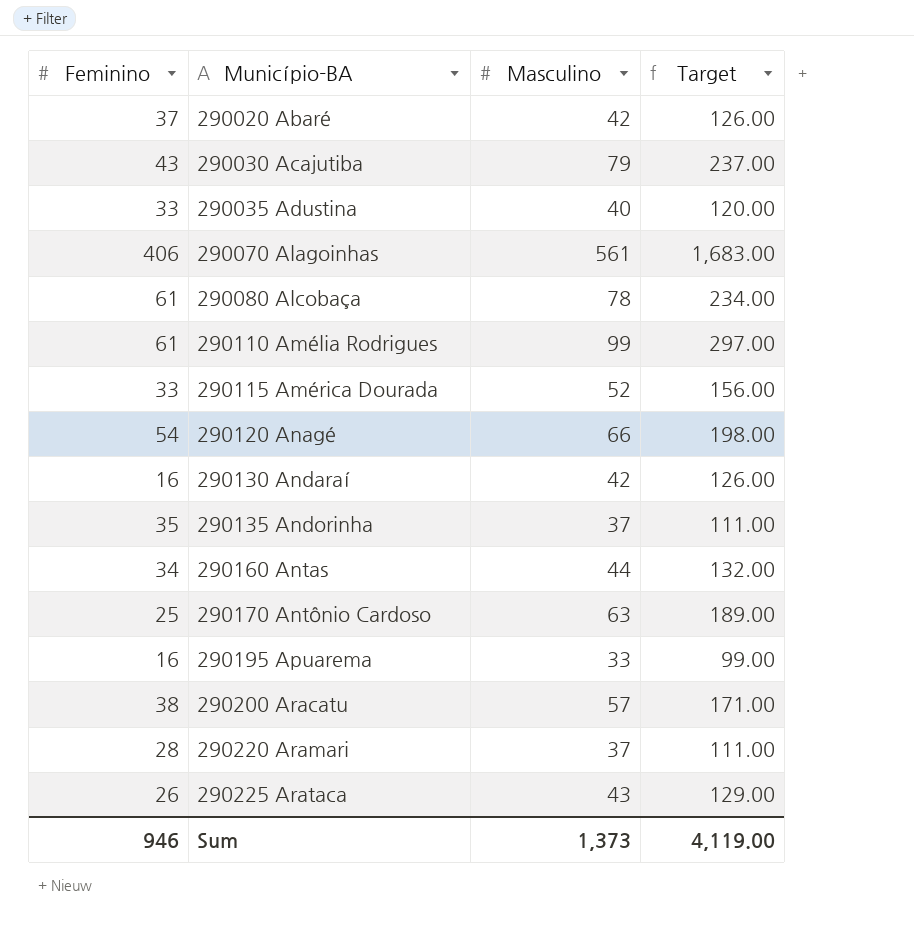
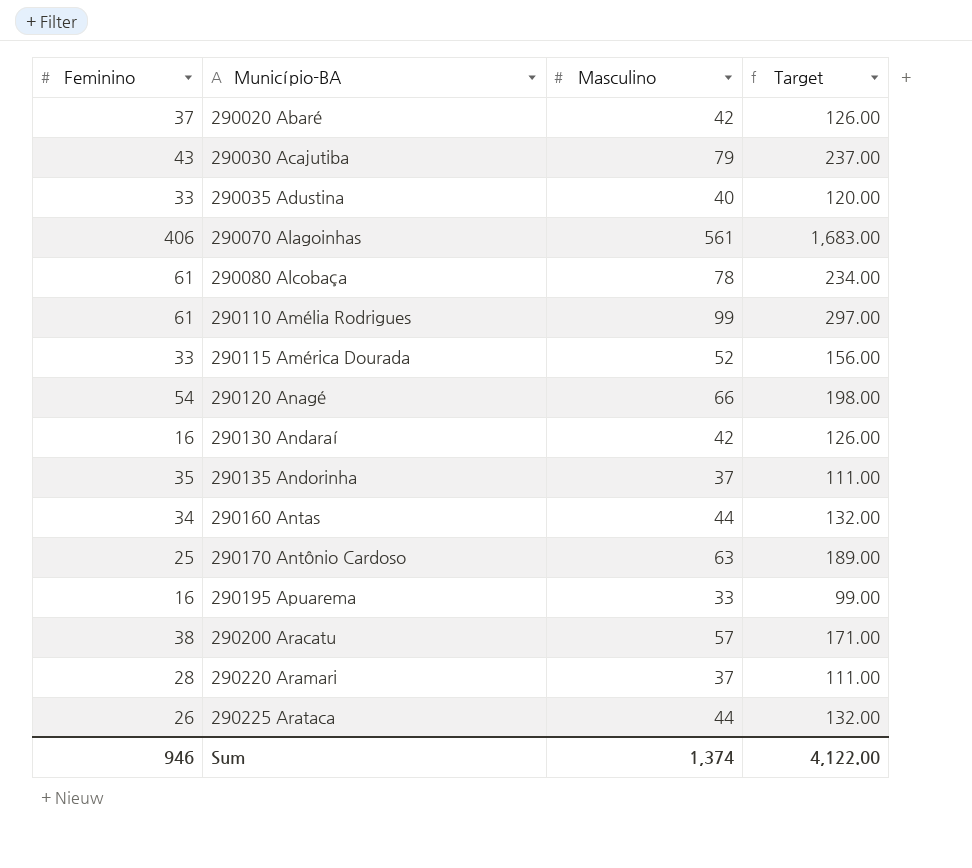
290225 Arataca | Masculino: 43 -> 44
290225 Arataca | Target: 129.00 -> 132.00
Sum | Masculino: 1,373 -> 1,374
Sum | Target: 4,119.00 -> 4,122.00

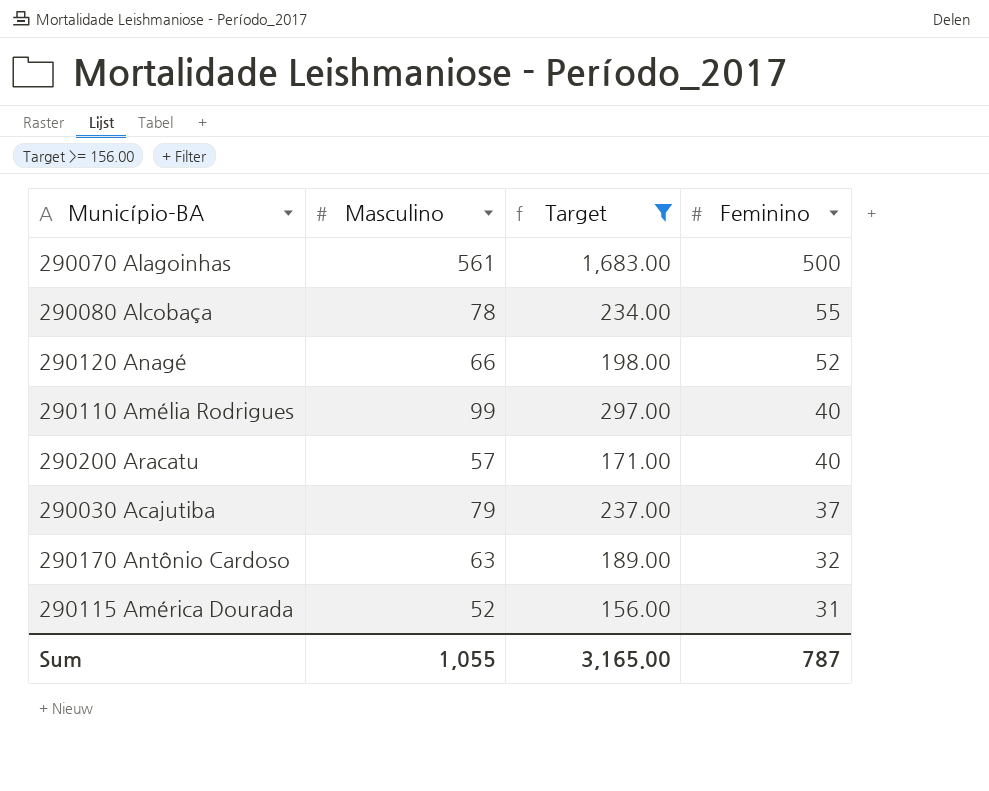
filter: none -> Target >= 156.00
row order: Município-BA ascending -> Feminino descending
column Feminino | position: 1 -> 4
290070 Alagoinhas | Feminino: 406 -> 500
290080 Alcobaça | Feminino: 61 -> 55
290120 Anagé | Feminino: 54 -> 52
290110 Amélia Rodrigues | Feminino: 61 -> 40
290200 Aracatu | Feminino: 38 -> 40
290030 Acajutiba | Feminino: 43 -> 37
290170 Antônio Cardoso | Feminino: 25 -> 32
290115 América Dourada | Feminino: 33 -> 31
Sum | Masculino: 1,374 -> 1,055
Sum | Target: 4,122.00 -> 3,165.00
Sum | Feminino: 946 -> 787

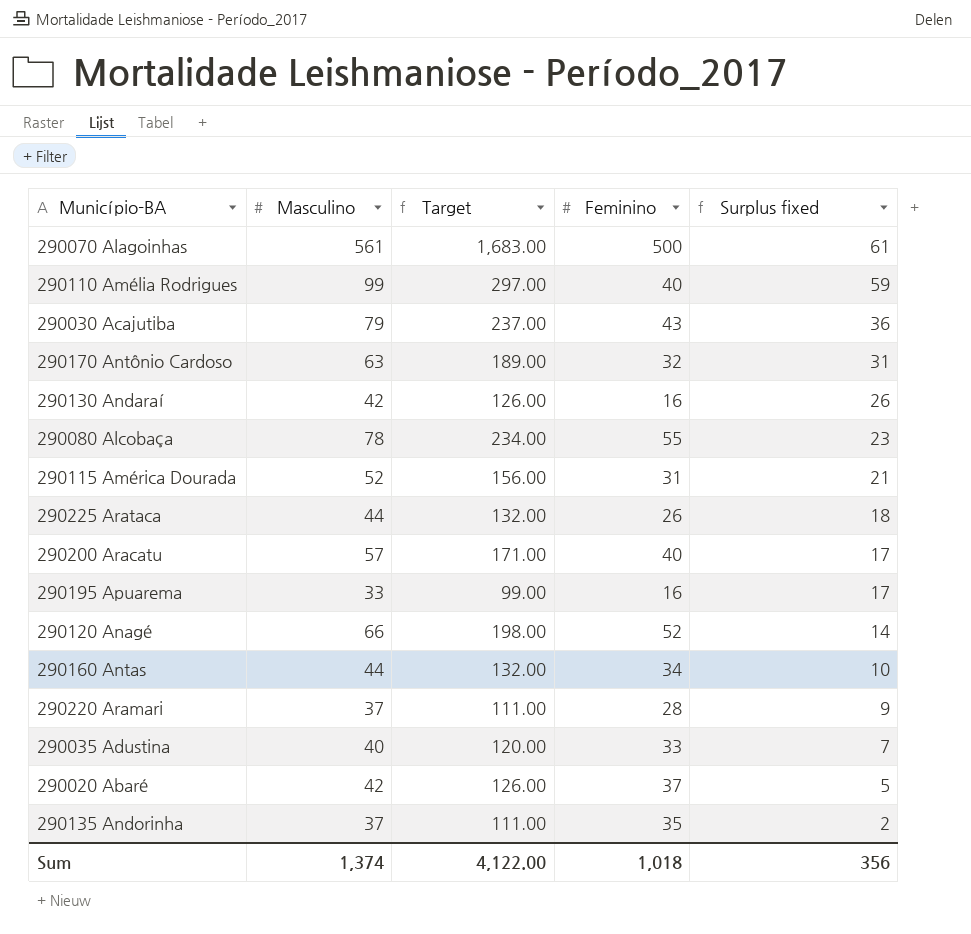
filter: Target >= 156.00 -> none
row order: Feminino descending -> Surplus fixed descending
column Surplus fixed | formula: none -> [Masculino] - [Feminino]
290030 Acajutiba | Feminino: 37 -> 43
Sum | Masculino: 1,055 -> 1,374
Sum | Target: 3,165.00 -> 4,122.00
Sum | Feminino: 787 -> 1,018

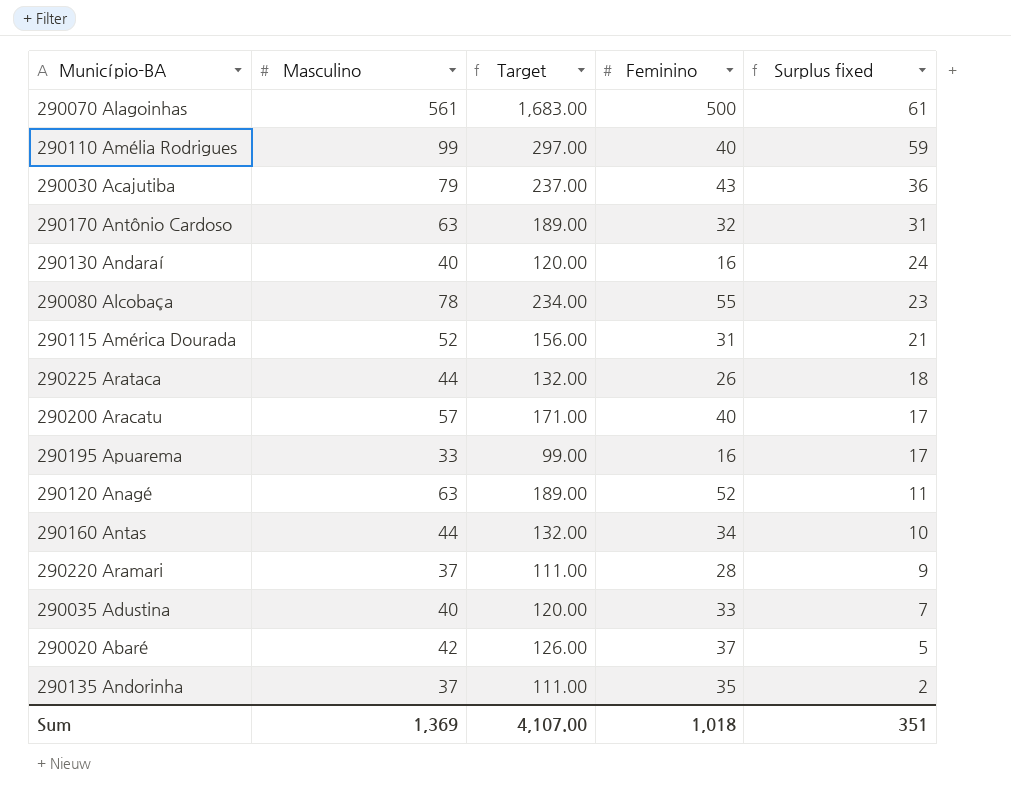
290130 Andaraí | Masculino: 42 -> 40
290130 Andaraí | Target: 126.00 -> 120.00
290130 Andaraí | Surplus fixed: 26 -> 24
290120 Anagé | Masculino: 66 -> 63
290120 Anagé | Target: 198.00 -> 189.00
290120 Anagé | Surplus fixed: 14 -> 11
Sum | Masculino: 1,374 -> 1,369
Sum | Target: 4,122.00 -> 4,107.00
Sum | Surplus fixed: 356 -> 351

